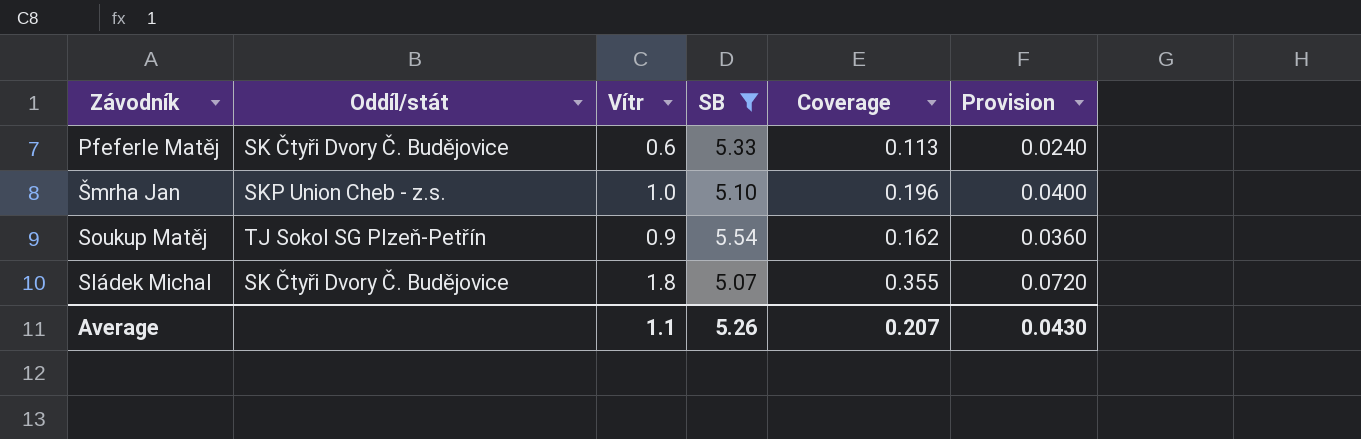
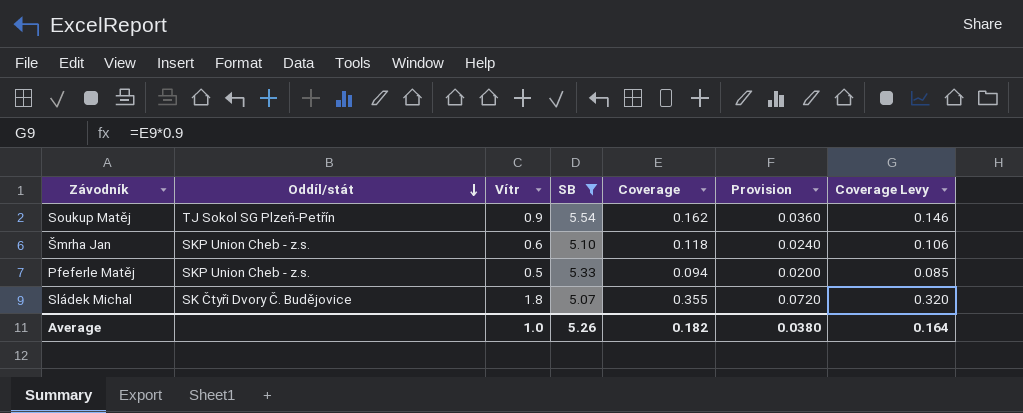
row order: none -> Oddíl/stát descending
column Coverage Levy | formula: none -> [Coverage] * 0.9
Šmrha Jan | Vítr: 1.0 -> 0.6
Šmrha Jan | Coverage: 0.196 -> 0.118
Šmrha Jan | Provision: 0.0400 -> 0.0240
Pfeferle Matěj | Oddíl/stát: SK Čtyři Dvory Č. Budějovice -> SKP Union Cheb - z.s.
Pfeferle Matěj | Vítr: 0.6 -> 0.5
Pfeferle Matěj | Coverage: 0.113 -> 0.094
Pfeferle Matěj | Provision: 0.0240 -> 0.0200
Average | Vítr: 1.1 -> 1.0
Average | Coverage: 0.207 -> 0.182
Average | Provision: 0.0430 -> 0.0380

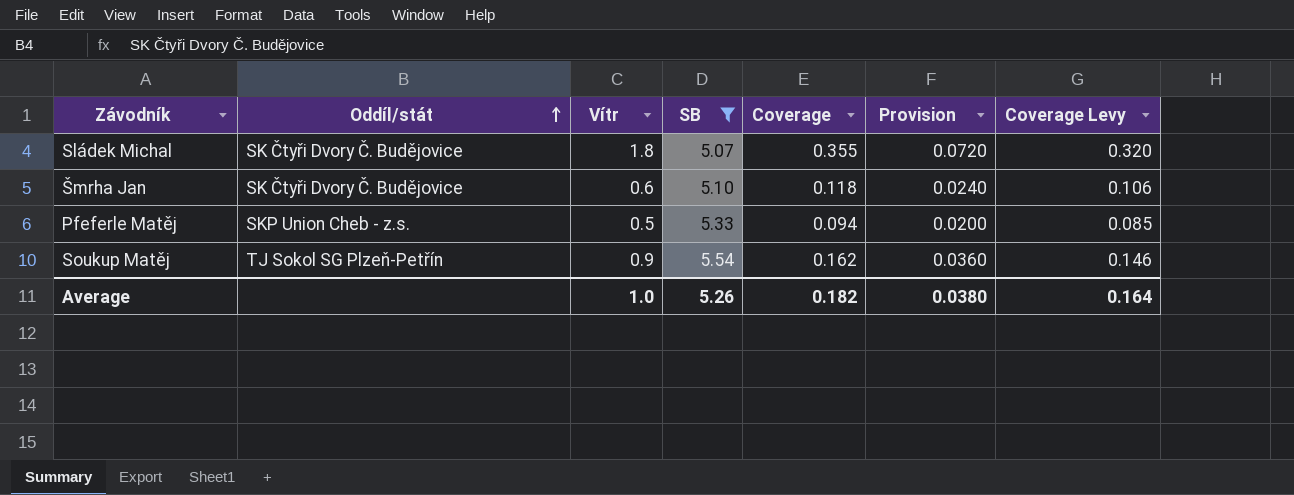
row order: Oddíl/stát descending -> Oddíl/stát ascending
Šmrha Jan | Oddíl/stát: SKP Union Cheb - z.s. -> SK Čtyři Dvory Č. Budějovice

